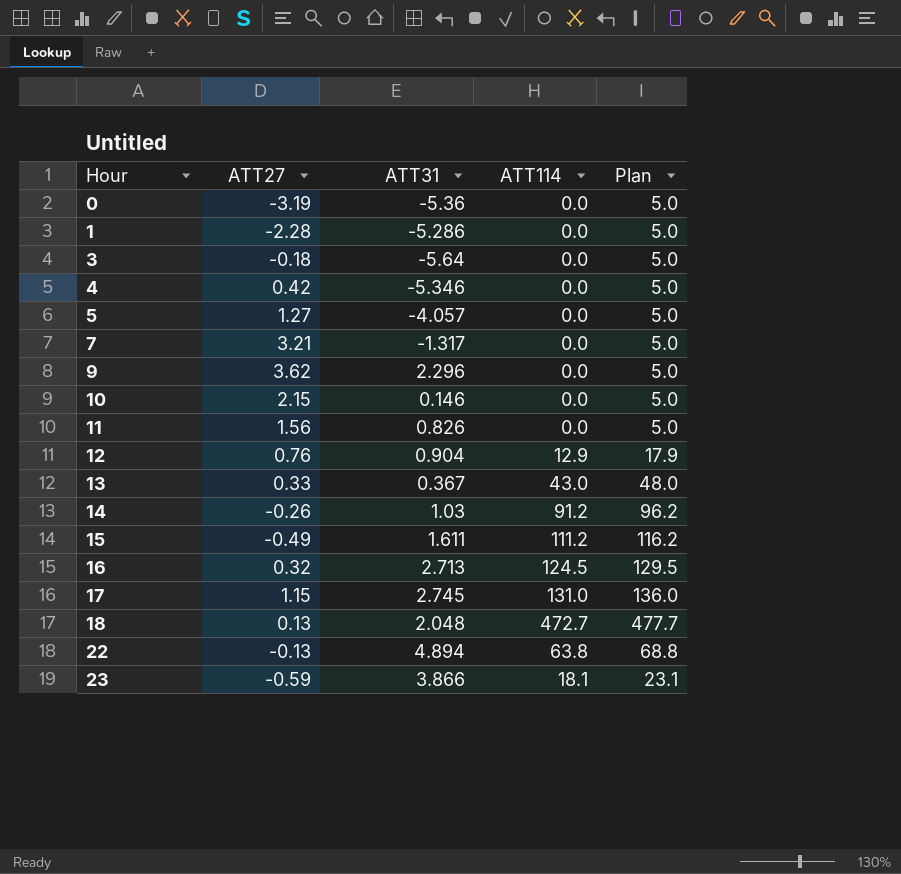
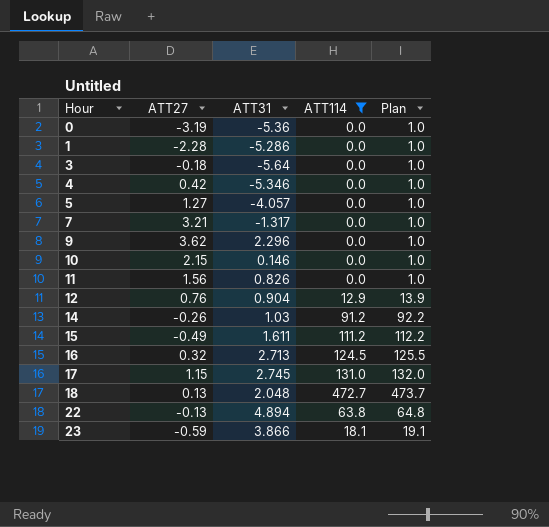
filter: none -> ATT114 != 43.0
column Plan | formula: [ATT114] + 5 -> [ATT114] + 1

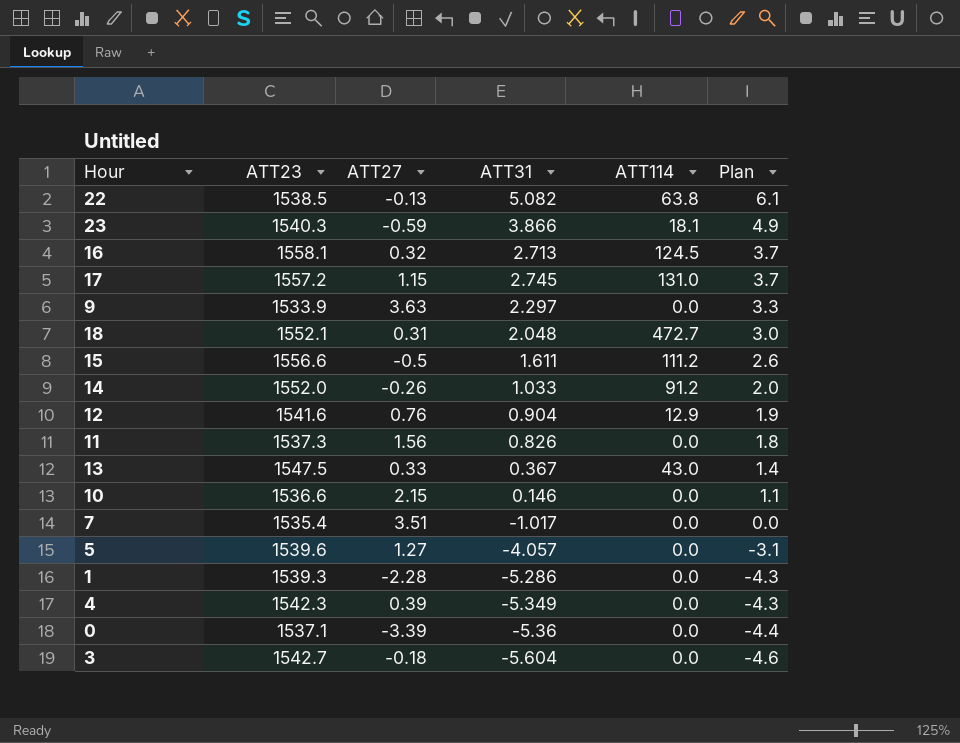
filter: ATT114 != 43.0 -> none
row order: Hour ascending -> Plan descending
column ATT23 | position: none -> 2
column Plan | formula: [ATT114] + 1 -> [ATT31] + 1
22 | ATT31: 4.894 -> 5.082
9 | ATT27: 3.62 -> 3.63
9 | ATT31: 2.296 -> 2.297
18 | ATT27: 0.13 -> 0.31
15 | ATT27: -0.49 -> -0.5
14 | ATT31: 1.03 -> 1.033
7 | ATT27: 3.21 -> 3.51
7 | ATT31: -1.317 -> -1.017
4 | ATT27: 0.42 -> 0.39
4 | ATT31: -5.346 -> -5.349
0 | ATT27: -3.19 -> -3.39
3 | ATT31: -5.64 -> -5.604

